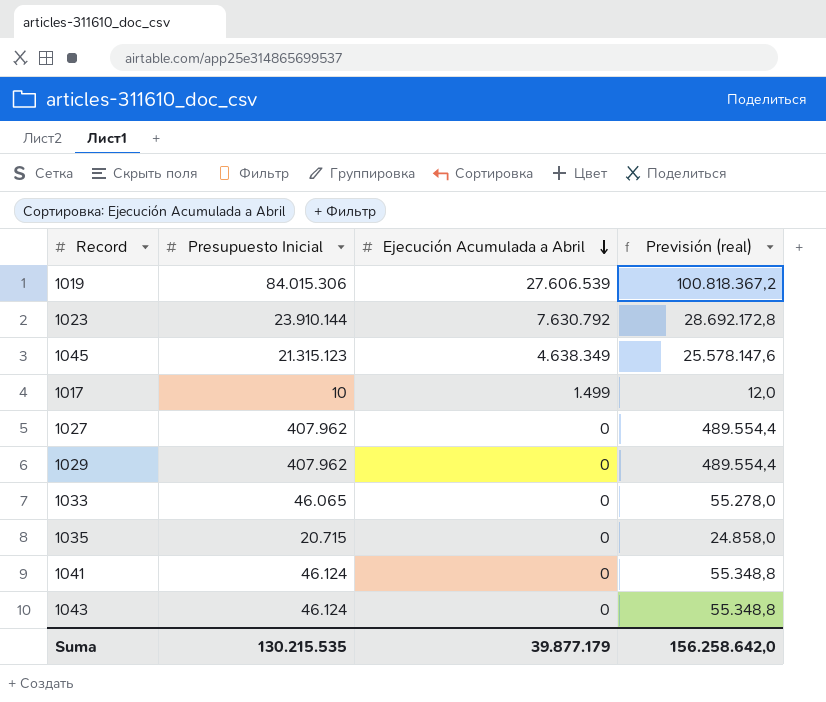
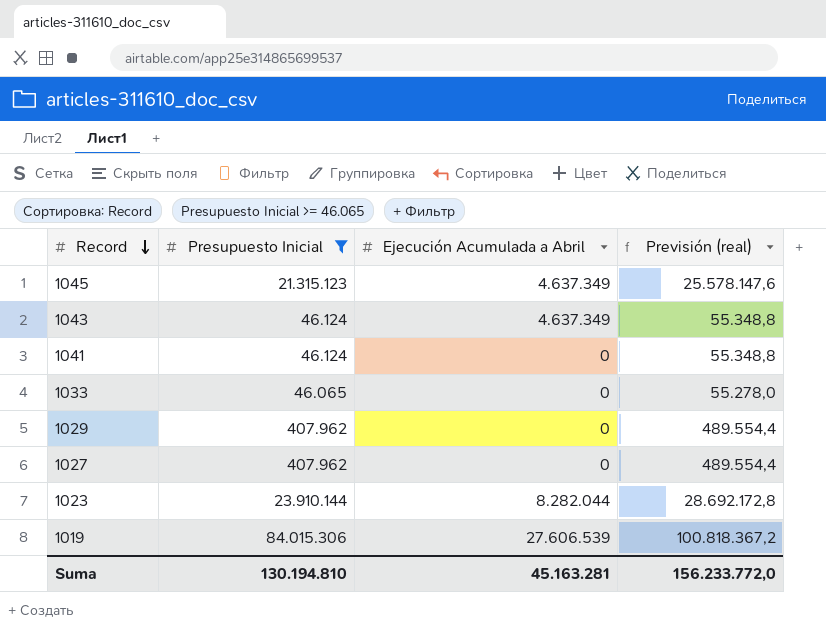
filter: none -> Presupuesto Inicial >= 46.065
row order: Ejecución Acumulada a Abril descending -> Record descending
1045 | Ejecución Acumulada a Abril: 4.638.349 -> 4.637.349
1043 | Ejecución Acumulada a Abril: 0 -> 4.637.349
1023 | Ejecución Acumulada a Abril: 7.630.792 -> 8.282.044
Suma | Presupuesto Inicial: 130.215.535 -> 130.194.810
Suma | Ejecución Acumulada a Abril: 39.877.179 -> 45.163.281
Suma | Previsión (real): 156.258.642,0 -> 156.233.772,0

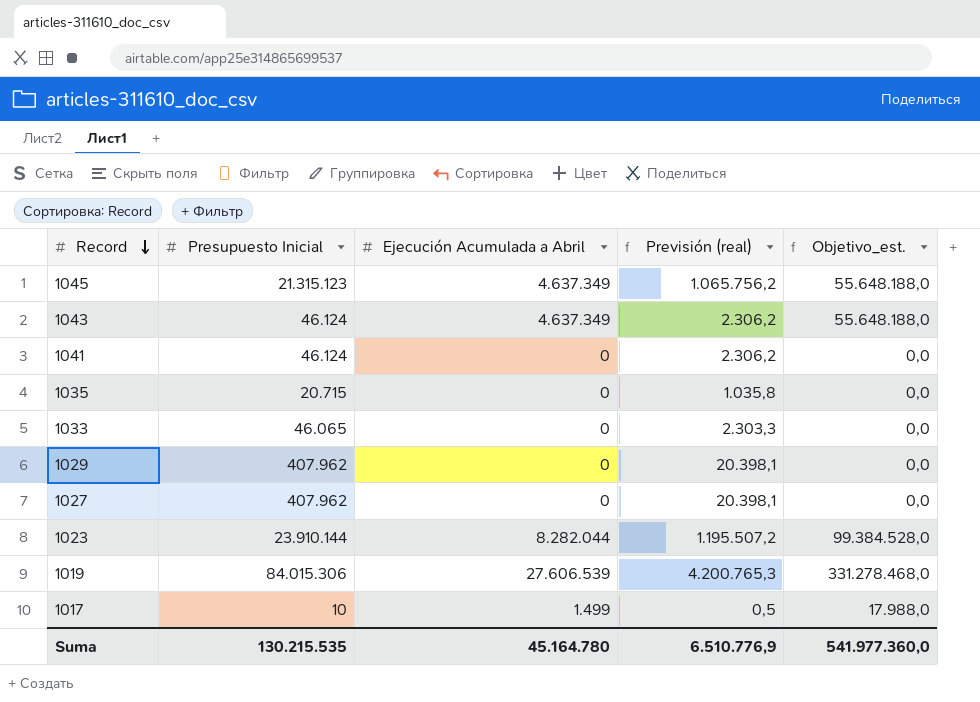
filter: Presupuesto Inicial >= 46.065 -> none
column Previsión (real) | formula: [Presupuesto Inicial] * 1,2 -> [Presupuesto Inicial] * 0,05
column Objetivo_est. | formula: none -> [Ejecución Acumulada a Abril] * 12
Suma | Presupuesto Inicial: 130.194.810 -> 130.215.535
Suma | Ejecución Acumulada a Abril: 45.163.281 -> 45.164.780
Suma | Previsión (real): 156.233.772,0 -> 6.510.776,9

